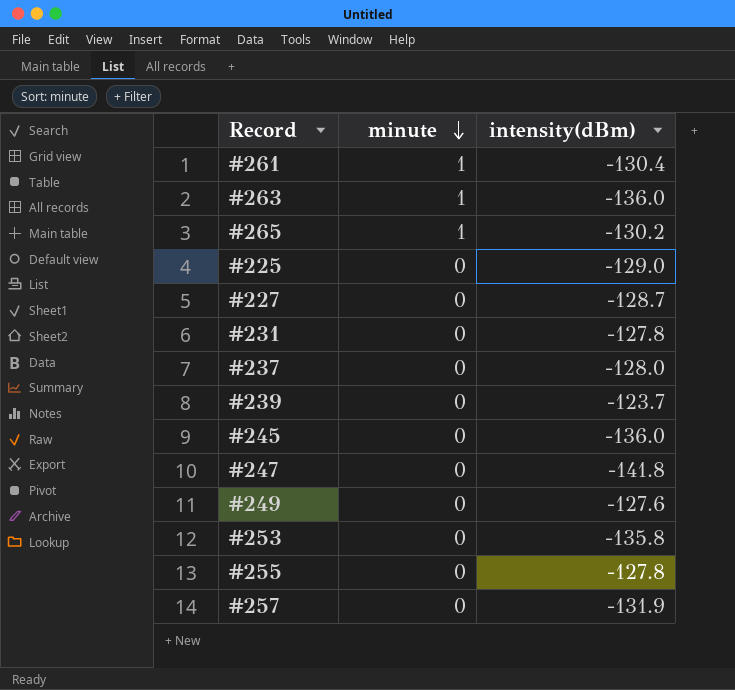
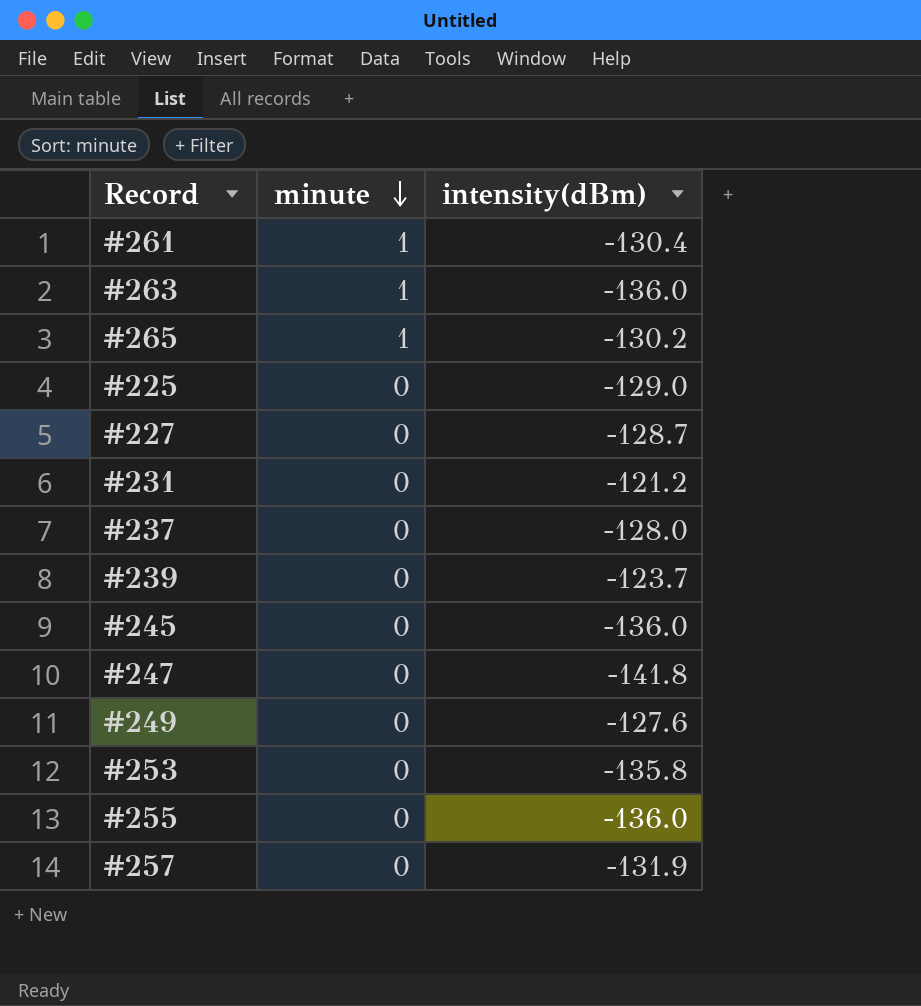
#231 | intensity(dBm): -127.8 -> -121.2
#255 | intensity(dBm): -127.8 -> -136.0

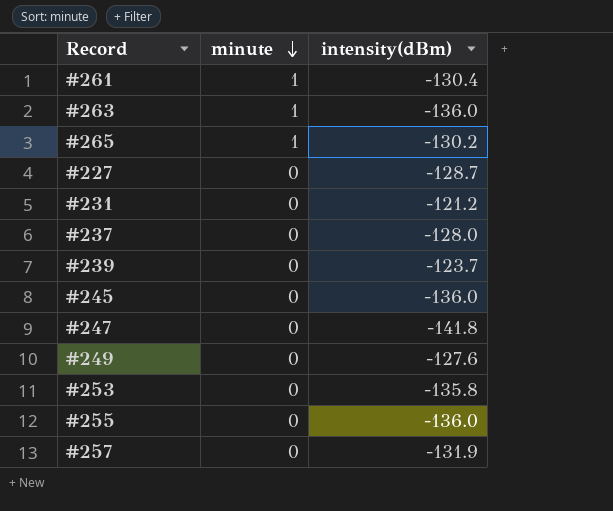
row #225: 0 | -129.0 -> none

